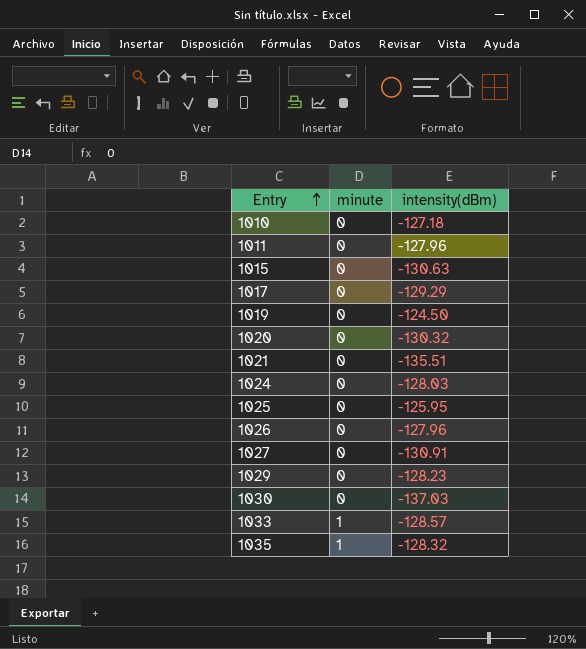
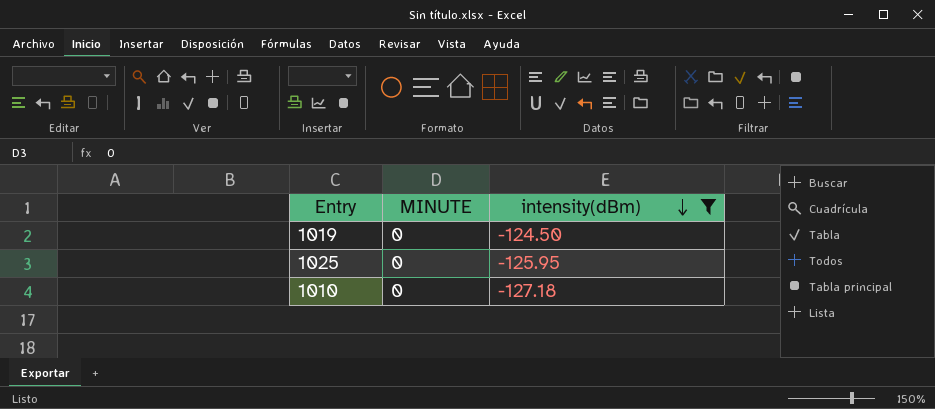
filter: none -> intensity(dBm) >= -127.18
row order: Entry ascending -> intensity(dBm) descending
column name: minute -> MINUTE

